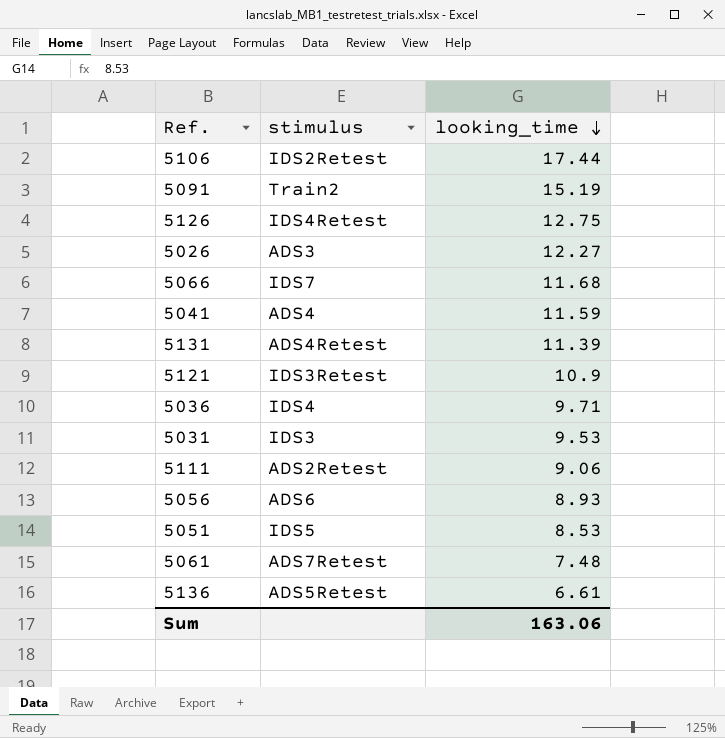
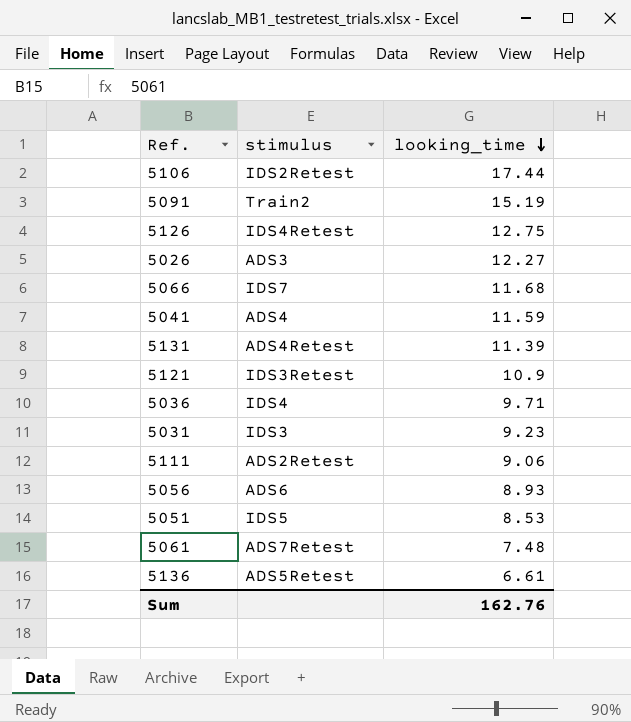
5031 | looking_time: 9.53 -> 9.23
Sum | looking_time: 163.06 -> 162.76

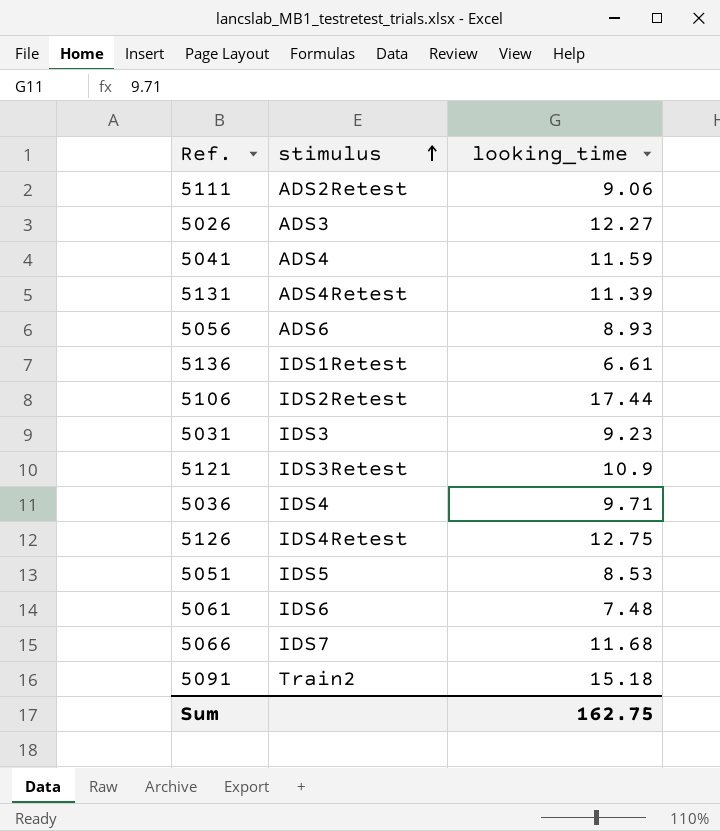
row order: looking_time descending -> stimulus ascending
5136 | stimulus: ADS5Retest -> IDS1Retest
5061 | stimulus: ADS7Retest -> IDS6
5091 | looking_time: 15.19 -> 15.18
Sum | looking_time: 162.76 -> 162.75

